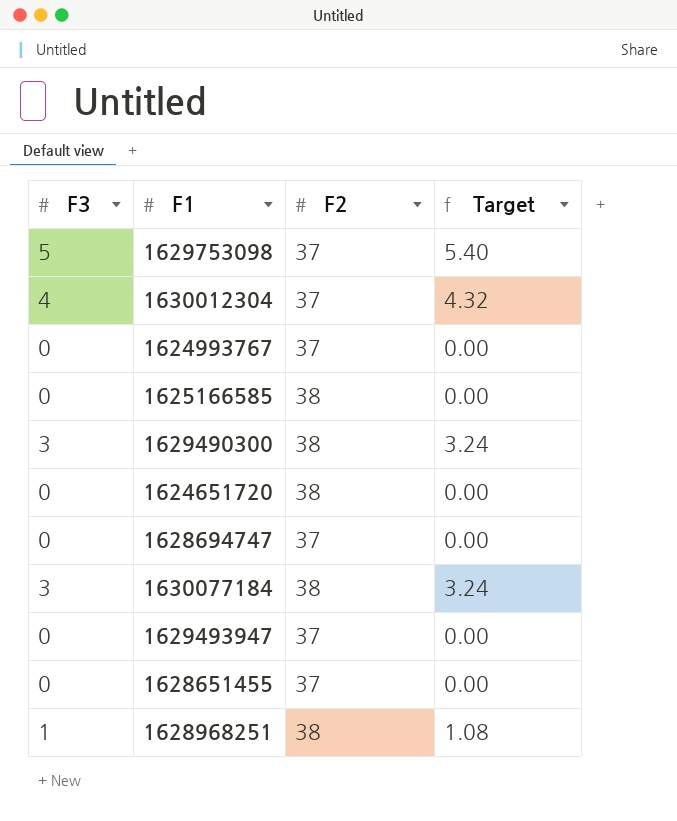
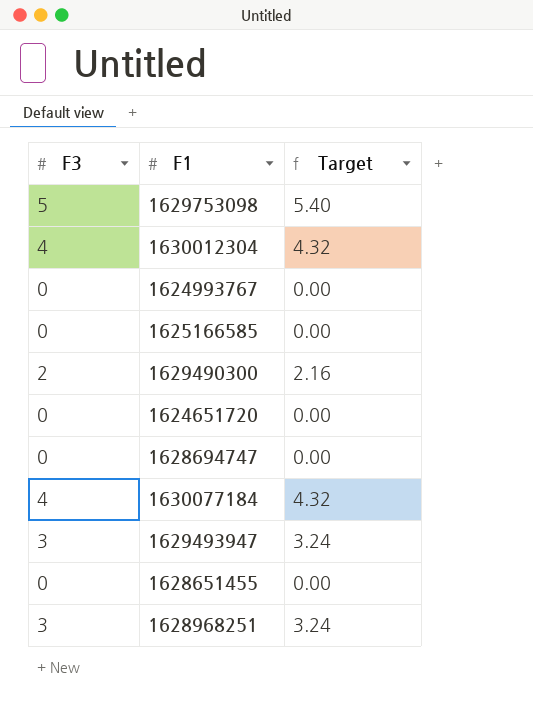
column F2 | position: 3 -> none
1629490300 | F3: 3 -> 2
1629490300 | Target: 3.24 -> 2.16
1630077184 | F3: 3 -> 4
1630077184 | Target: 3.24 -> 4.32
1629493947 | F3: 0 -> 3
1629493947 | Target: 0.00 -> 3.24
1628968251 | F3: 1 -> 3
1628968251 | Target: 1.08 -> 3.24

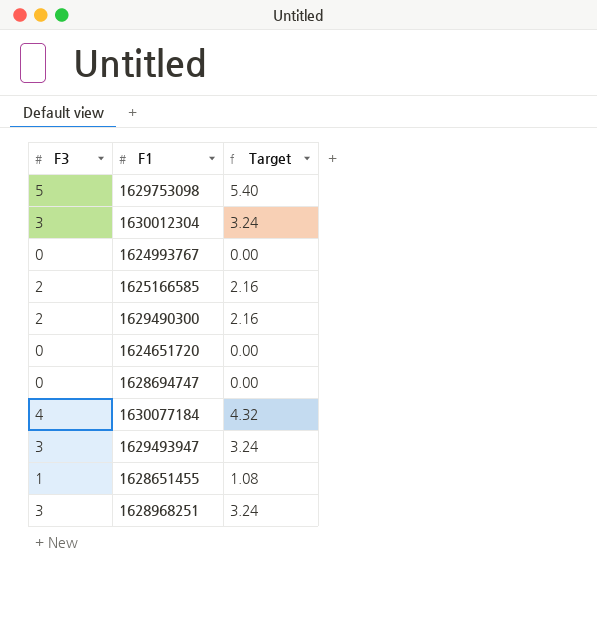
1630012304 | F3: 4 -> 3
1630012304 | Target: 4.32 -> 3.24
1625166585 | F3: 0 -> 2
1625166585 | Target: 0.00 -> 2.16
1628651455 | F3: 0 -> 1
1628651455 | Target: 0.00 -> 1.08

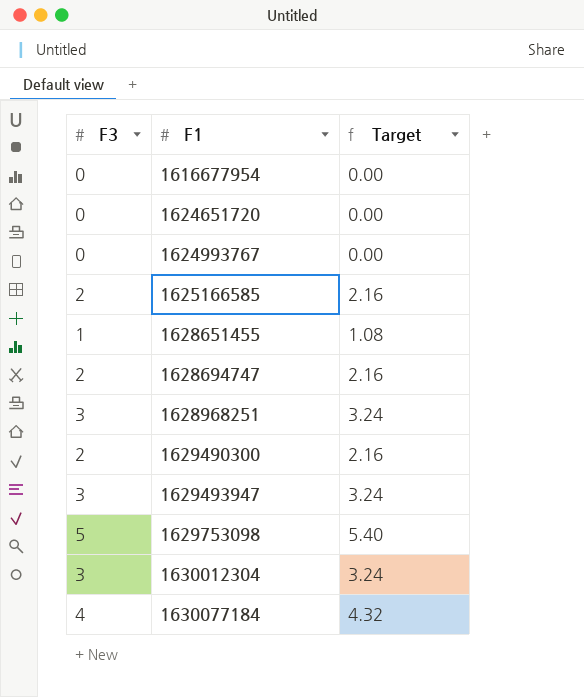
row order: none -> F1 ascending
row 1616677954: none -> 0 | 0.00
1628694747 | F3: 0 -> 2
1628694747 | Target: 0.00 -> 2.16

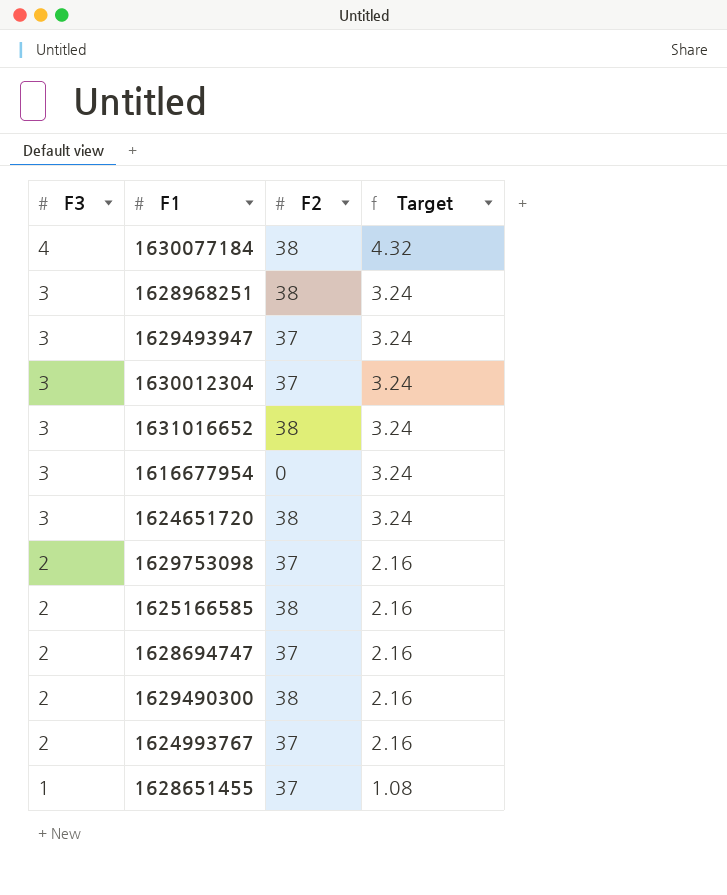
row order: F1 ascending -> F3 descending
column F2 | position: none -> 3
row 1631016652: none -> 3 | 38 | 3.24
1616677954 | F3: 0 -> 3
1616677954 | Target: 0.00 -> 3.24
1624651720 | F3: 0 -> 3
1624651720 | Target: 0.00 -> 3.24
1629753098 | F3: 5 -> 2
1629753098 | Target: 5.40 -> 2.16
1624993767 | F3: 0 -> 2
1624993767 | Target: 0.00 -> 2.16

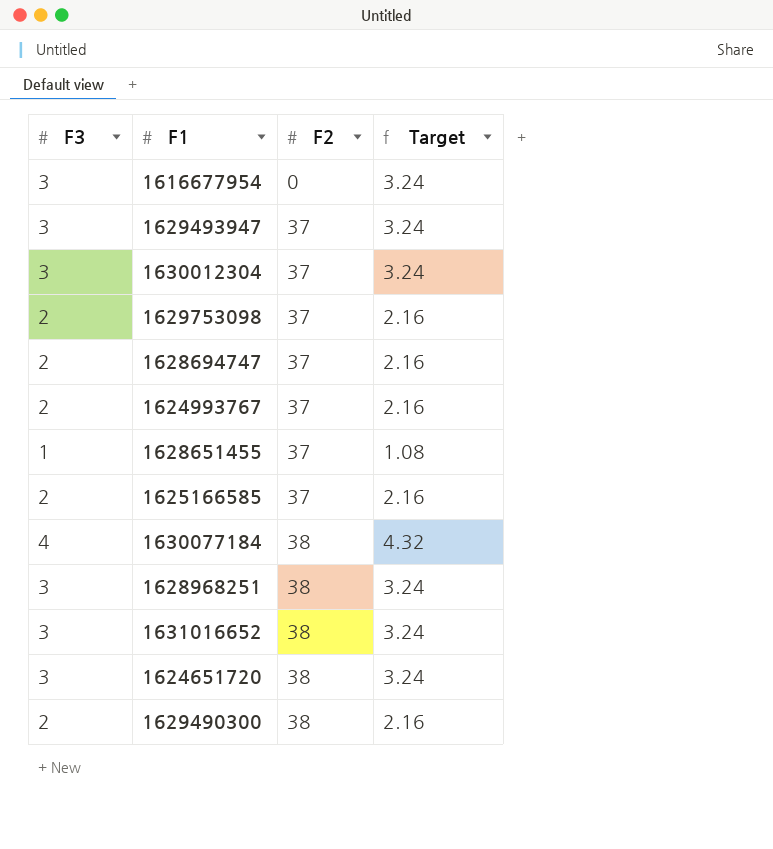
row order: F3 descending -> F2 ascending
1625166585 | F2: 38 -> 37

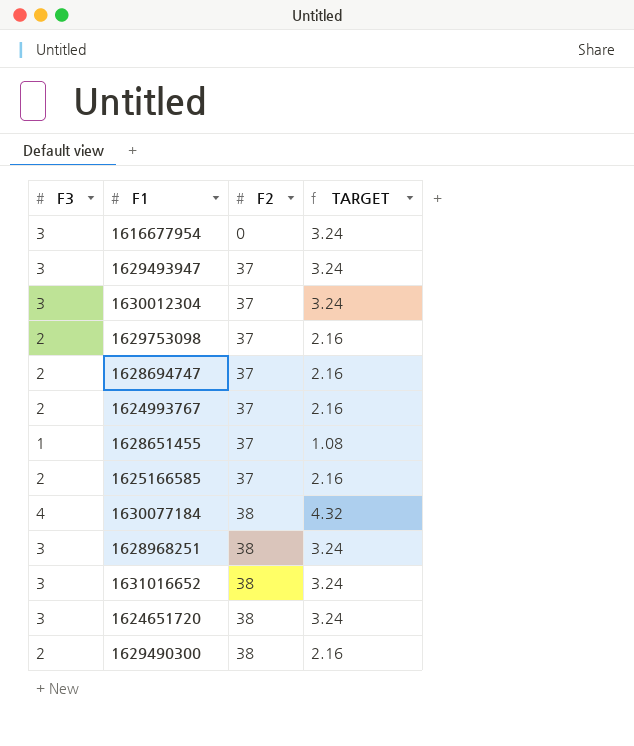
column name: Target -> TARGET

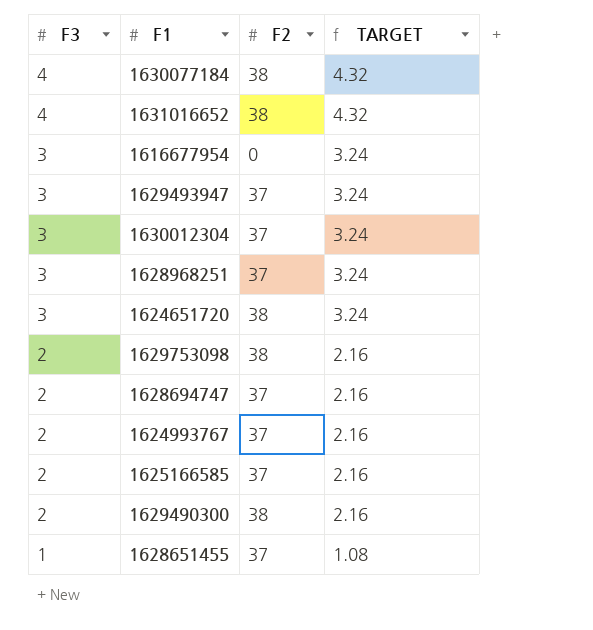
row order: F2 ascending -> F3 descending
1631016652 | F3: 3 -> 4
1631016652 | TARGET: 3.24 -> 4.32
1628968251 | F2: 38 -> 37
1629753098 | F2: 37 -> 38

